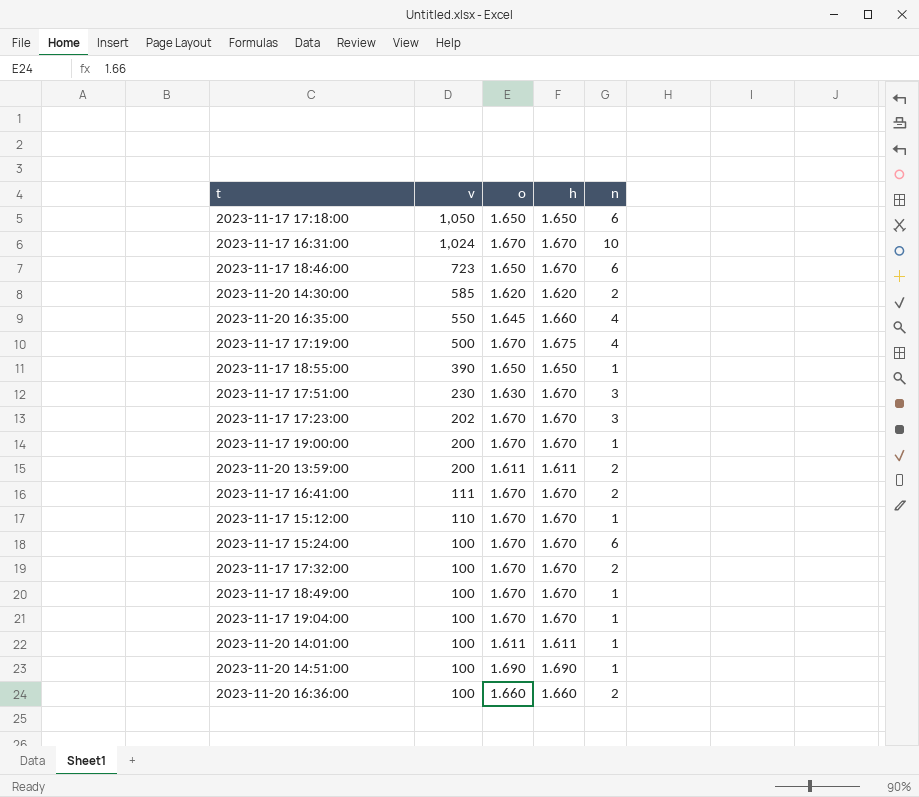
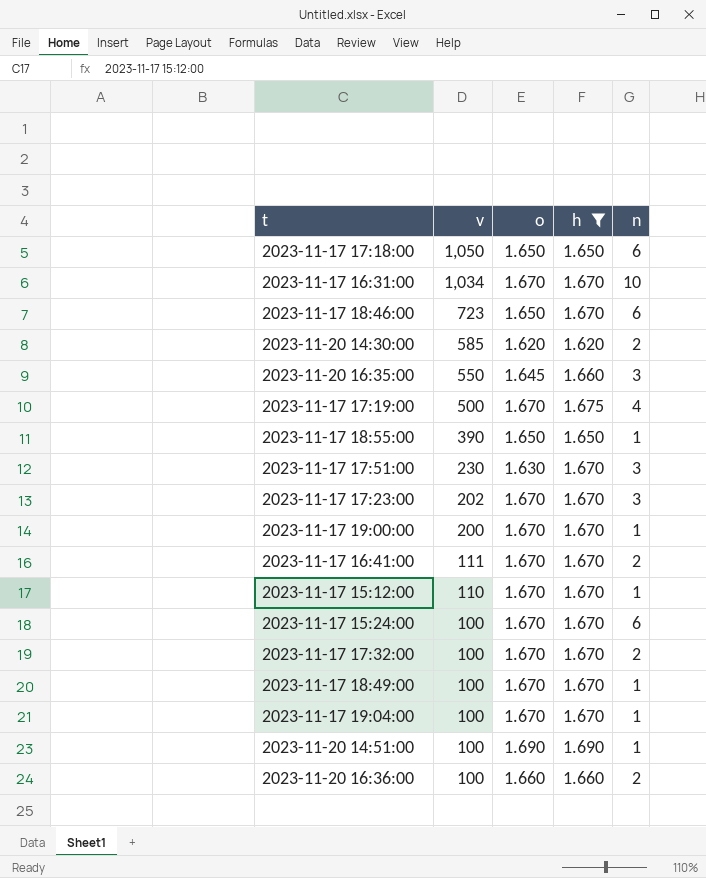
filter: none -> h != 1.611
2023-11-17 16:31:00 | v: 1,024 -> 1,034
2023-11-20 16:35:00 | n: 4 -> 3

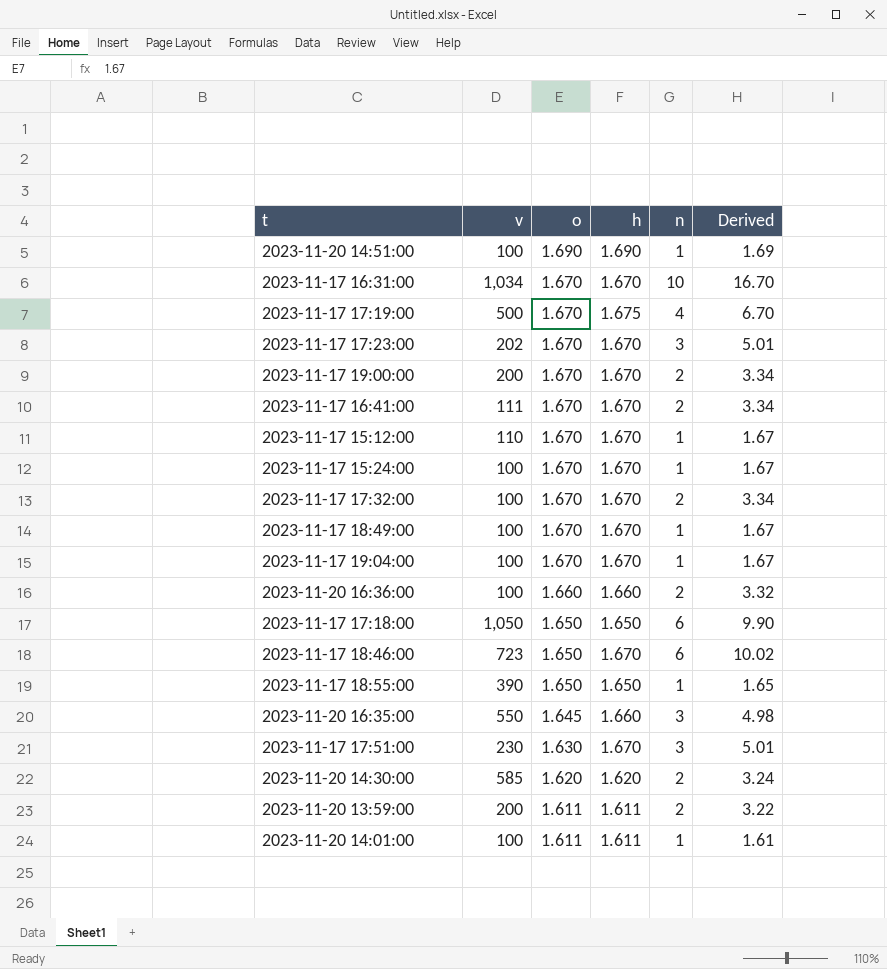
filter: h != 1.611 -> none
row order: v descending -> o descending
column Derived | formula: none -> [h] * [n]
2023-11-17 19:00:00 | n: 1 -> 2
2023-11-17 15:24:00 | n: 6 -> 1

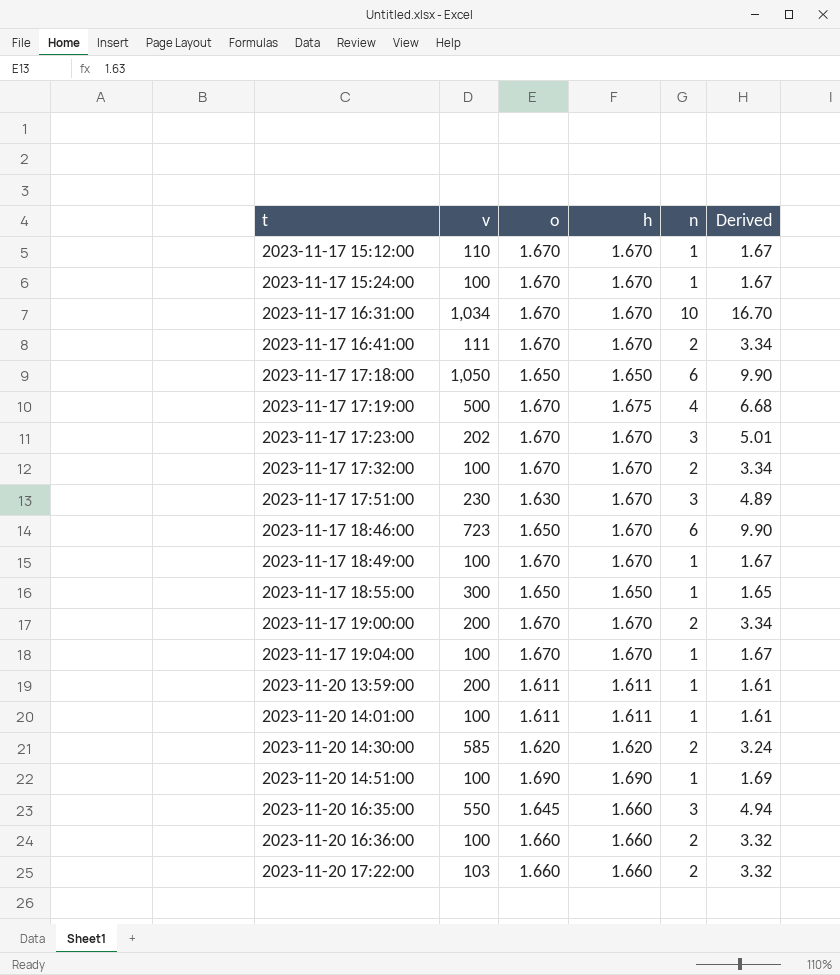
row order: o descending -> t ascending
column Derived | formula: [h] * [n] -> [o] * [n]
2023-11-17 18:55:00 | v: 390 -> 300
2023-11-20 13:59:00 | n: 2 -> 1
row 2023-11-20 17:22:00: none -> 103 | 1.660 | 1.660 | 2 | 3.32

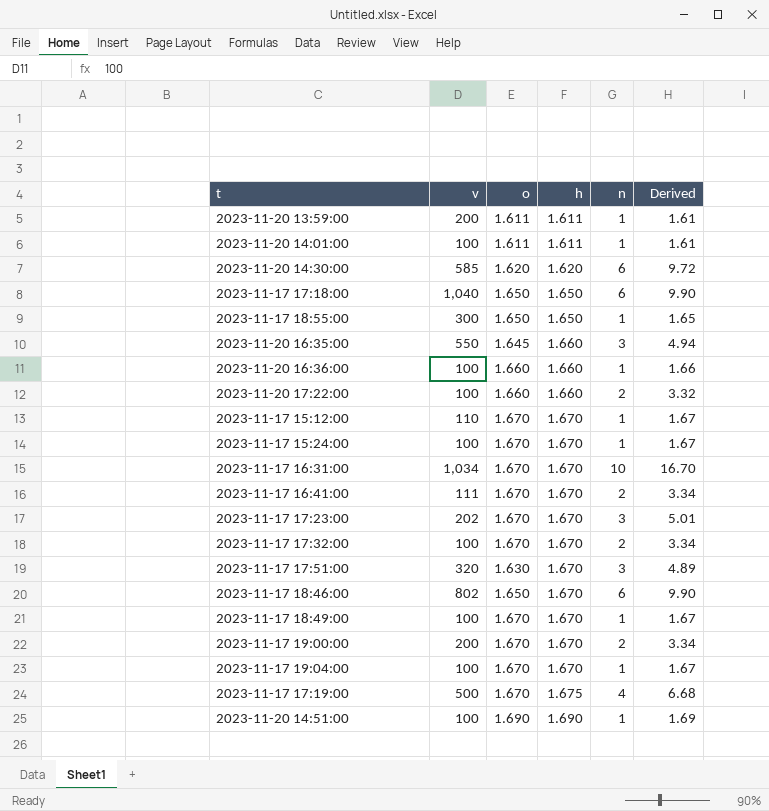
row order: t ascending -> h ascending
2023-11-20 14:30:00 | n: 2 -> 6
2023-11-20 14:30:00 | Derived: 3.24 -> 9.72
2023-11-17 17:18:00 | v: 1,050 -> 1,040
2023-11-20 16:36:00 | n: 2 -> 1
2023-11-20 16:36:00 | Derived: 3.32 -> 1.66
2023-11-20 17:22:00 | v: 103 -> 100
2023-11-17 17:51:00 | v: 230 -> 320
2023-11-17 18:46:00 | v: 723 -> 802

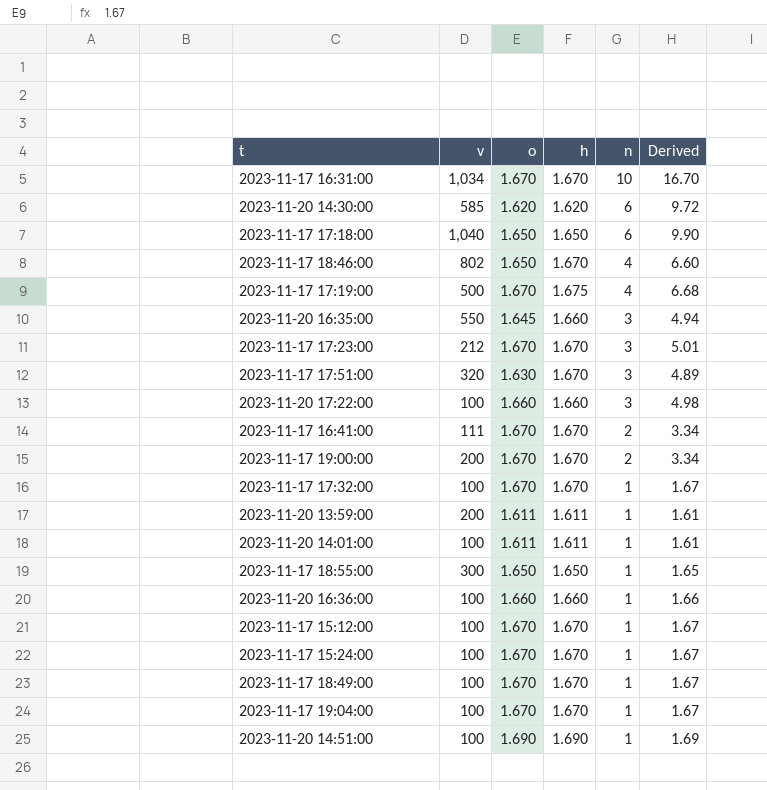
row order: h ascending -> n descending
2023-11-17 18:46:00 | n: 6 -> 4
2023-11-17 18:46:00 | Derived: 9.90 -> 6.60
2023-11-17 17:23:00 | v: 202 -> 212
2023-11-20 17:22:00 | n: 2 -> 3
2023-11-20 17:22:00 | Derived: 3.32 -> 4.98
2023-11-17 17:32:00 | n: 2 -> 1
2023-11-17 17:32:00 | Derived: 3.34 -> 1.67
2023-11-17 15:12:00 | v: 110 -> 100

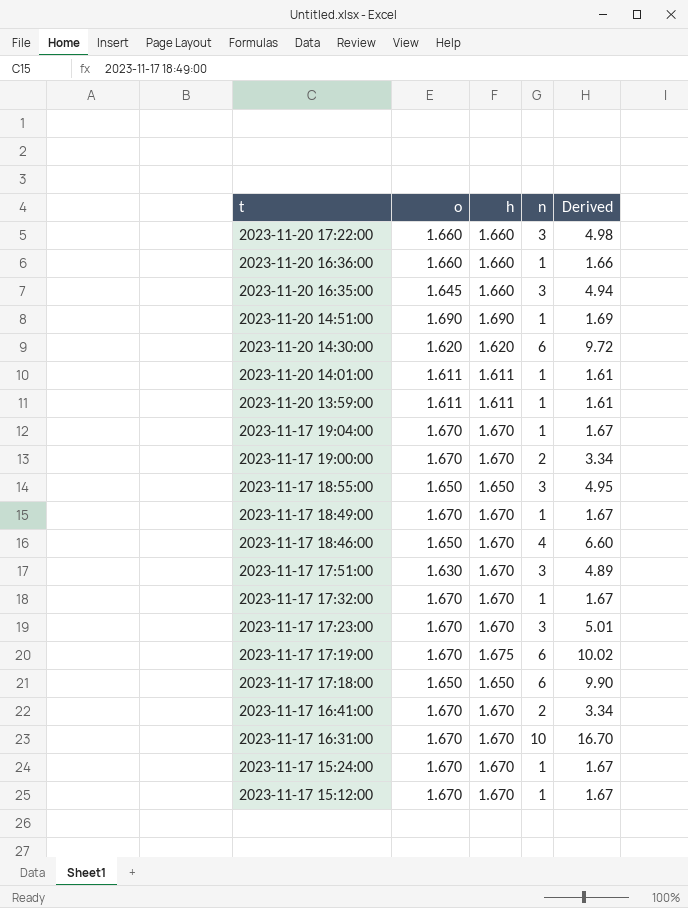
row order: n descending -> t descending
column v | position: 2 -> none
2023-11-17 18:55:00 | n: 1 -> 3
2023-11-17 18:55:00 | Derived: 1.65 -> 4.95
2023-11-17 17:19:00 | n: 4 -> 6
2023-11-17 17:19:00 | Derived: 6.68 -> 10.02

